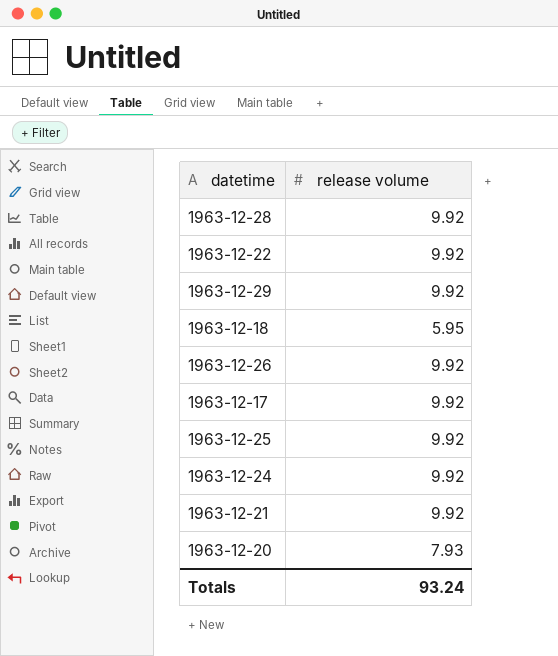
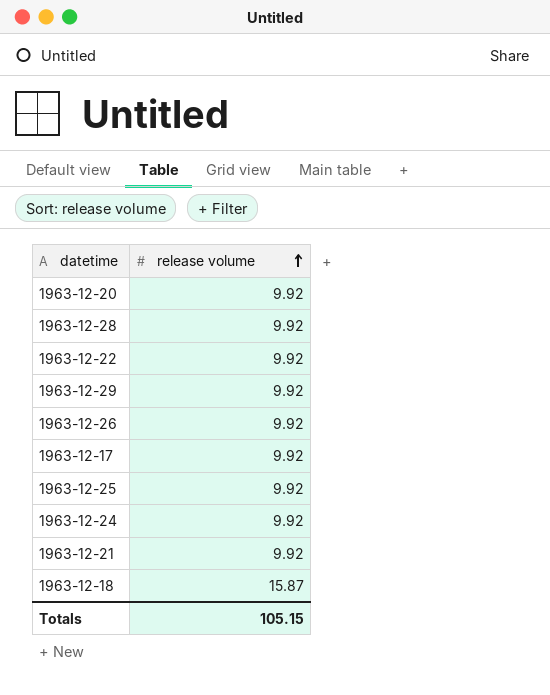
row order: none -> release volume ascending
1963-12-20 | release volume: 7.93 -> 9.92
1963-12-18 | release volume: 5.95 -> 15.87
Totals | release volume: 93.24 -> 105.15

